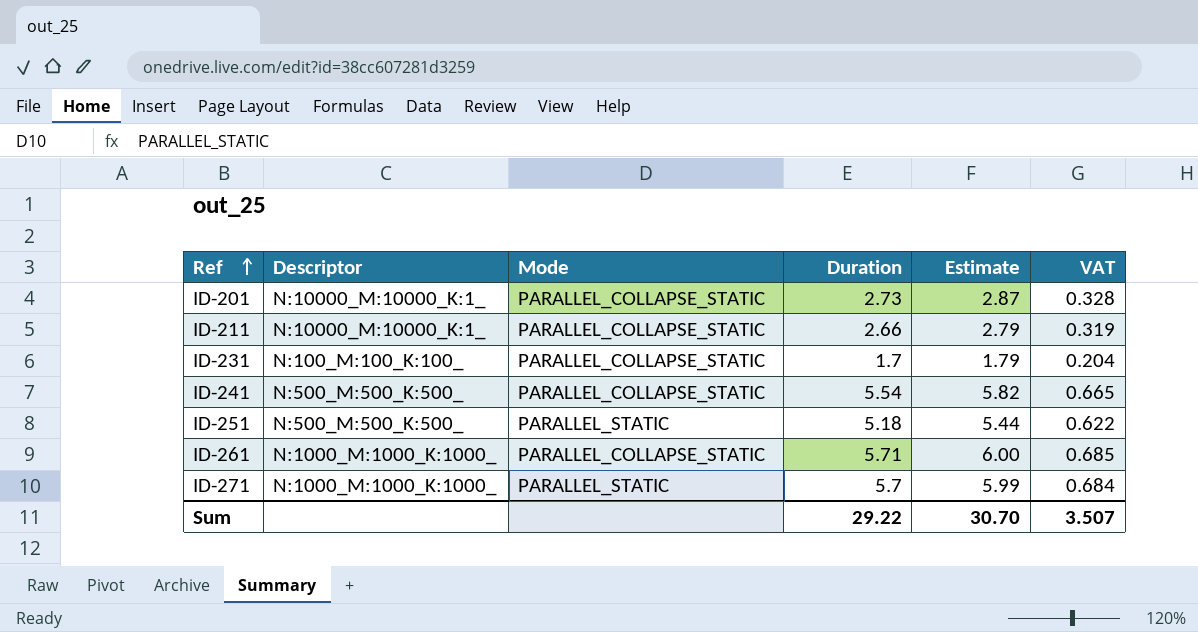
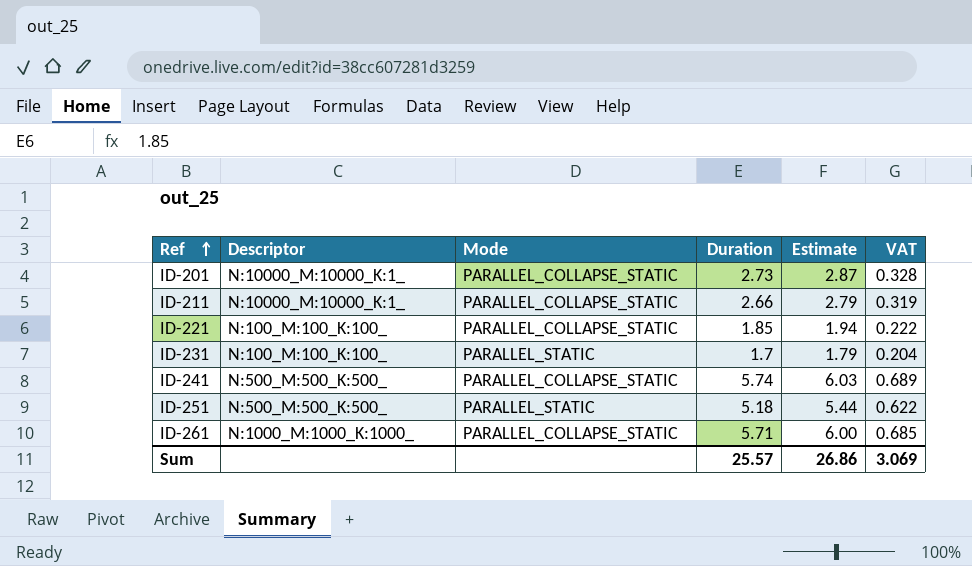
row ID-271: N:1000_M:1000_K:1000_ | PARALLEL_STATIC | 5.7 | 5.99 | 0.684 -> none
row ID-221: none -> N:100_M:100_K:100_ | PARALLEL_COLLAPSE_STATIC | 1.85 | 1.94 | 0.222
ID-231 | Mode: PARALLEL_COLLAPSE_STATIC -> PARALLEL_STATIC
ID-241 | Duration: 5.54 -> 5.74
ID-241 | Estimate: 5.82 -> 6.03
ID-241 | VAT: 0.665 -> 0.689
Sum | Duration: 29.22 -> 25.57
Sum | Estimate: 30.70 -> 26.86
Sum | VAT: 3.507 -> 3.069

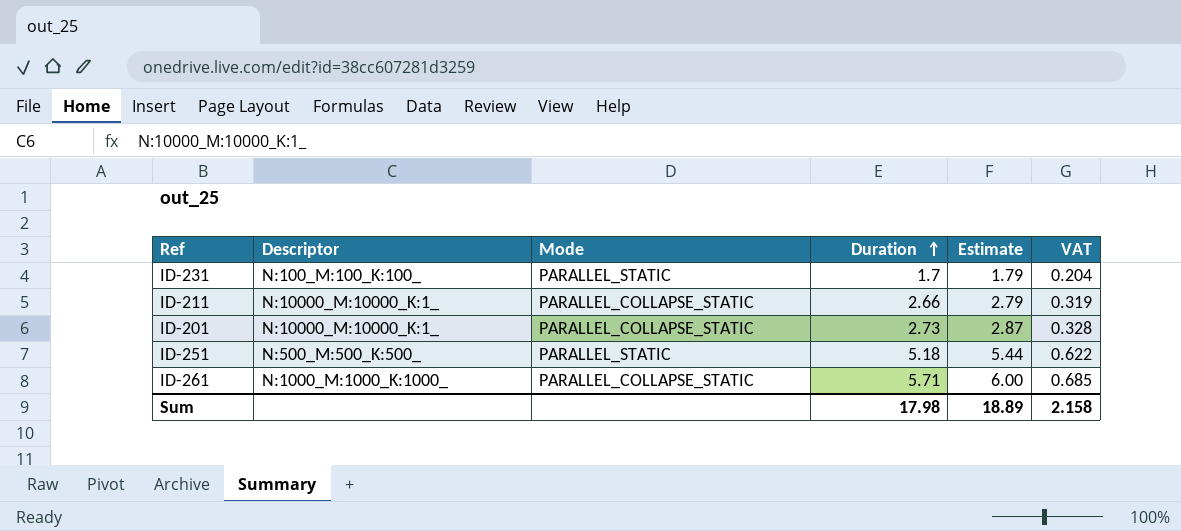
row order: Ref ascending -> Duration ascending
row ID-221: N:100_M:100_K:100_ | PARALLEL_COLLAPSE_STATIC | 1.85 | 1.94 | 0.222 -> none
row ID-241: N:500_M:500_K:500_ | PARALLEL_COLLAPSE_STATIC | 5.74 | 6.03 | 0.689 -> none
Sum | Duration: 25.57 -> 17.98
Sum | Estimate: 26.86 -> 18.89
Sum | VAT: 3.069 -> 2.158

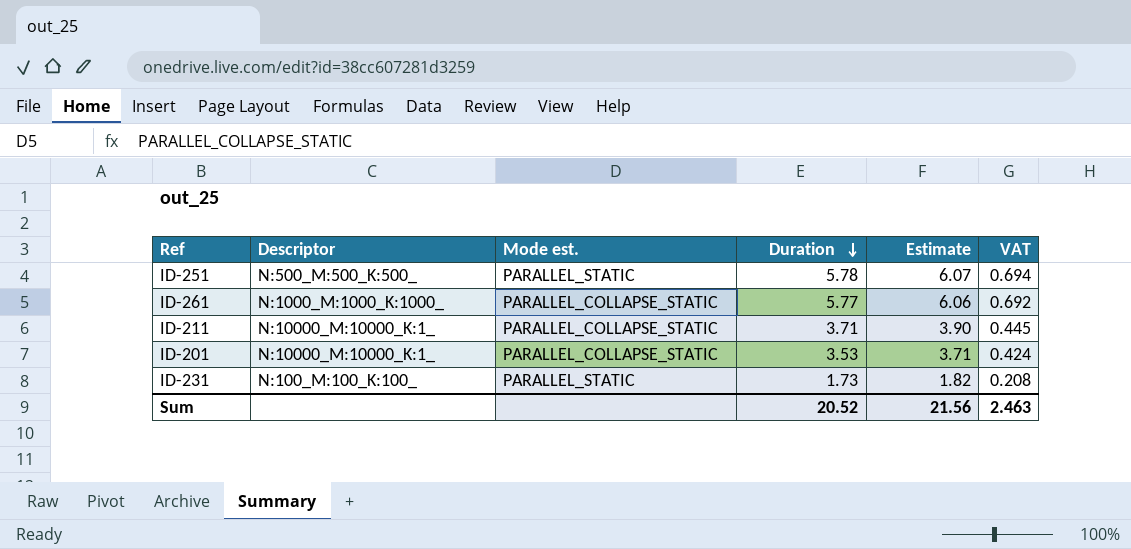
row order: Duration ascending -> Duration descending
column name: Mode -> Mode est.
ID-251 | Duration: 5.18 -> 5.78
ID-251 | Estimate: 5.44 -> 6.07
ID-251 | VAT: 0.622 -> 0.694
ID-261 | Duration: 5.71 -> 5.77
ID-261 | Estimate: 6.00 -> 6.06
ID-261 | VAT: 0.685 -> 0.692
ID-211 | Duration: 2.66 -> 3.71
ID-211 | Estimate: 2.79 -> 3.90
ID-211 | VAT: 0.319 -> 0.445
ID-201 | Duration: 2.73 -> 3.53
ID-201 | Estimate: 2.87 -> 3.71
ID-201 | VAT: 0.328 -> 0.424
ID-231 | Duration: 1.7 -> 1.73
ID-231 | Estimate: 1.79 -> 1.82
ID-231 | VAT: 0.204 -> 0.208
Sum | Duration: 17.98 -> 20.52
Sum | Estimate: 18.89 -> 21.56
Sum | VAT: 2.158 -> 2.463

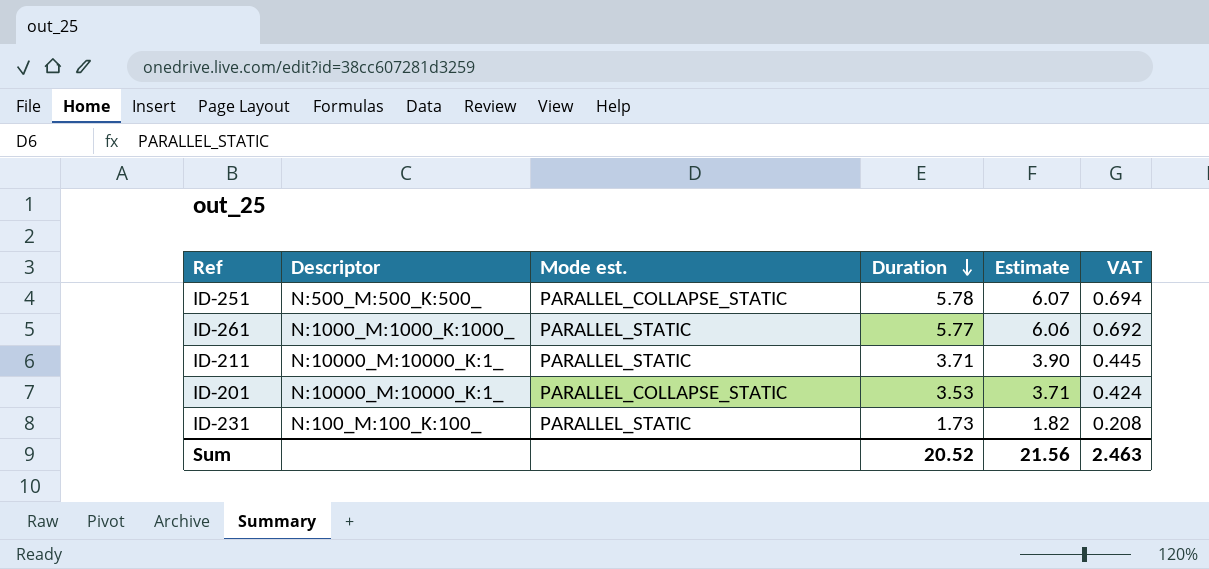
ID-251 | Mode est.: PARALLEL_STATIC -> PARALLEL_COLLAPSE_STATIC
ID-261 | Mode est.: PARALLEL_COLLAPSE_STATIC -> PARALLEL_STATIC
ID-211 | Mode est.: PARALLEL_COLLAPSE_STATIC -> PARALLEL_STATIC

